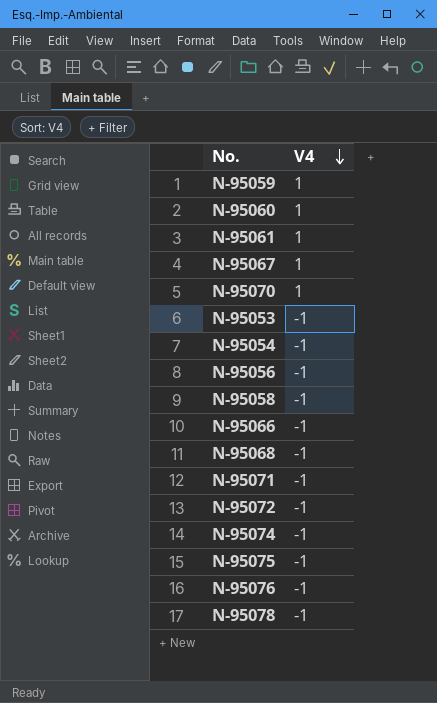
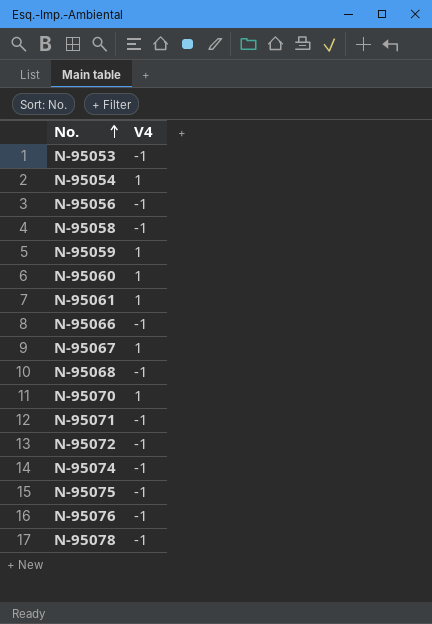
row order: V4 descending -> No. ascending
N-95054 | V4: -1 -> 1

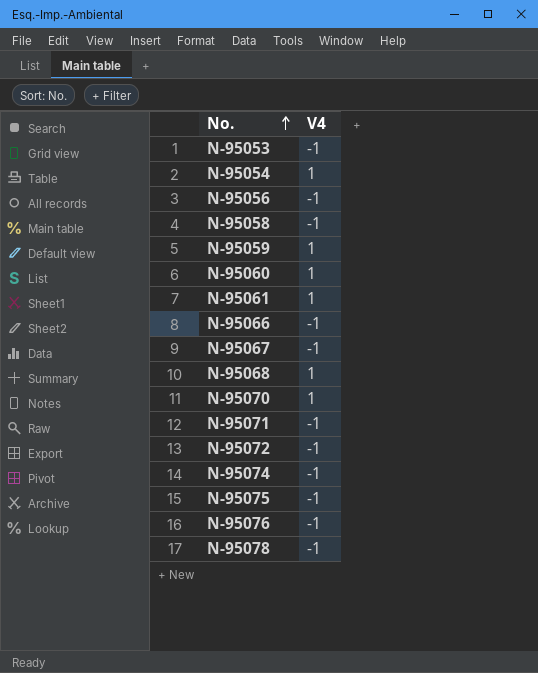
N-95067 | V4: 1 -> -1
N-95068 | V4: -1 -> 1

